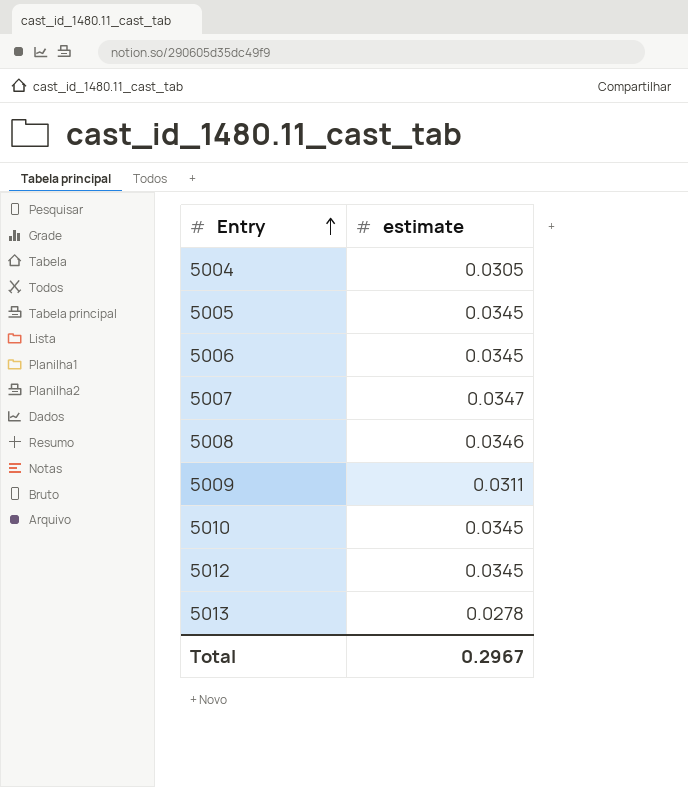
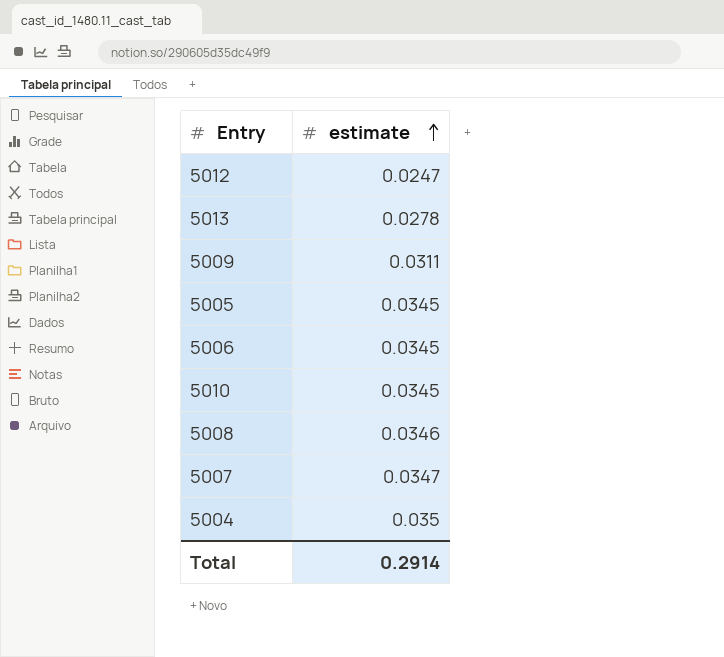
row order: Entry ascending -> estimate ascending
5012 | estimate: 0.0345 -> 0.0247
5004 | estimate: 0.0305 -> 0.035
Total | estimate: 0.2967 -> 0.2914

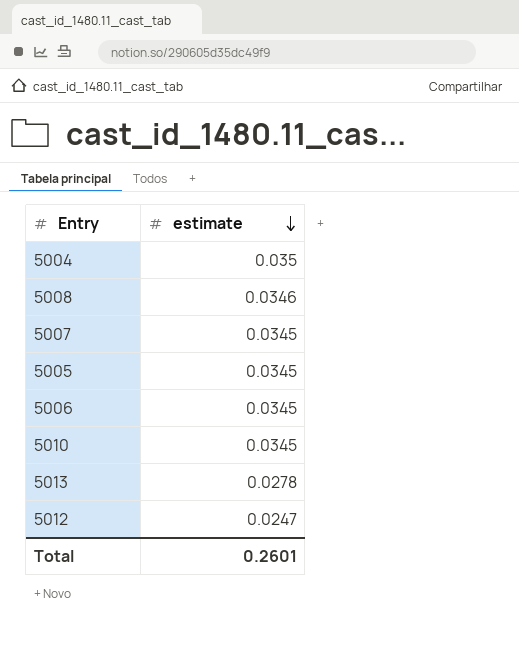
row order: estimate ascending -> estimate descending
row 5009: 0.0311 -> none
5007 | estimate: 0.0347 -> 0.0345
Total | estimate: 0.2914 -> 0.2601

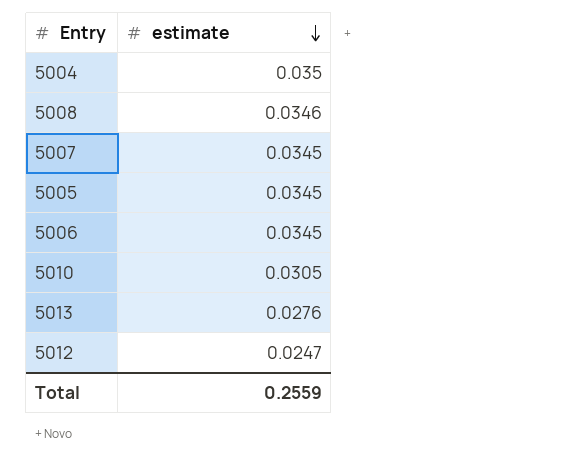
5010 | estimate: 0.0345 -> 0.0305
5013 | estimate: 0.0278 -> 0.0276
Total | estimate: 0.2601 -> 0.2559

